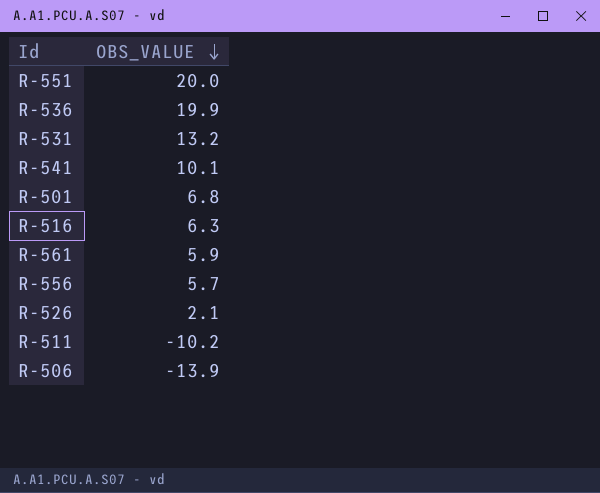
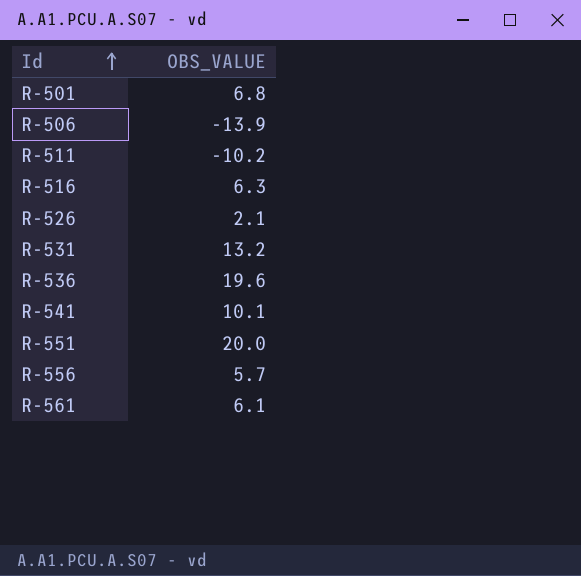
row order: OBS_VALUE descending -> Id ascending
R-536 | OBS_VALUE: 19.9 -> 19.6
R-561 | OBS_VALUE: 5.9 -> 6.1

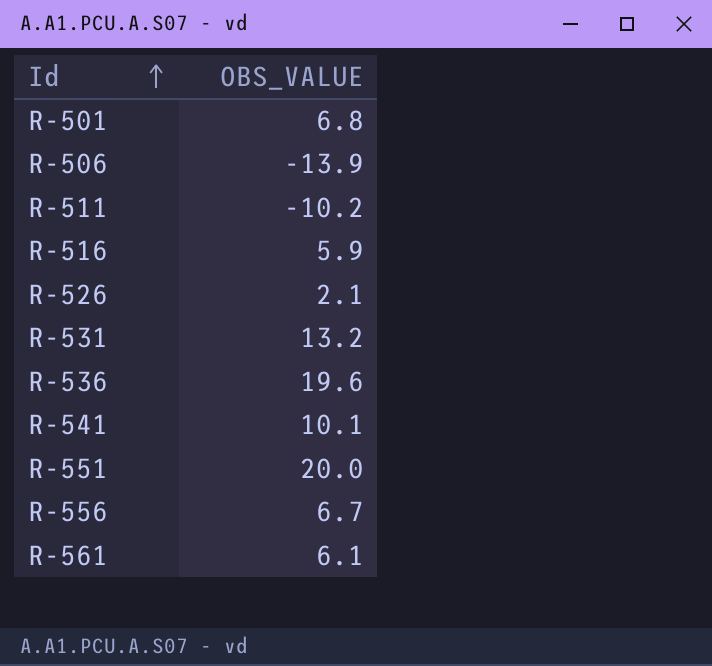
R-516 | OBS_VALUE: 6.3 -> 5.9
R-556 | OBS_VALUE: 5.7 -> 6.7

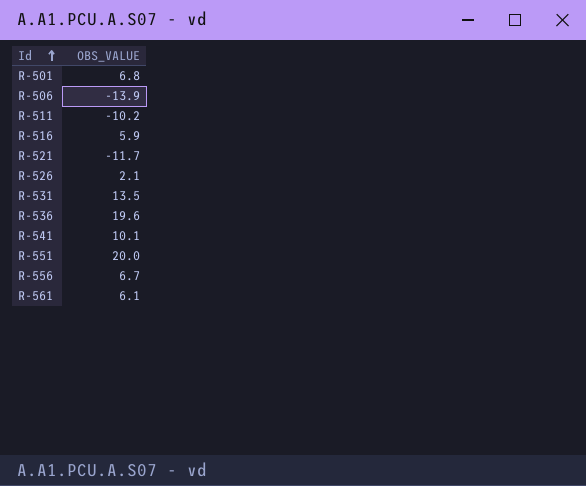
row R-521: none -> -11.7
R-531 | OBS_VALUE: 13.2 -> 13.5

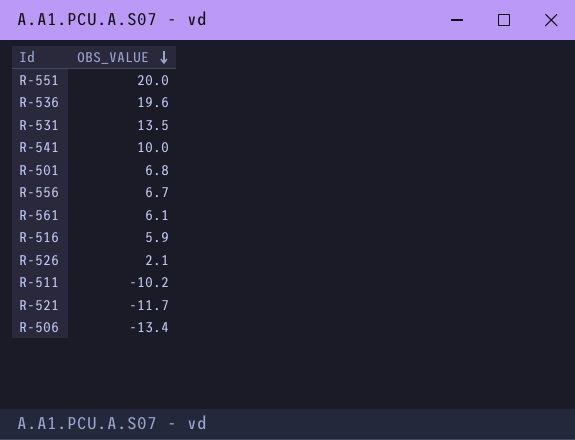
row order: Id ascending -> OBS_VALUE descending
R-541 | OBS_VALUE: 10.1 -> 10.0
R-506 | OBS_VALUE: -13.9 -> -13.4

